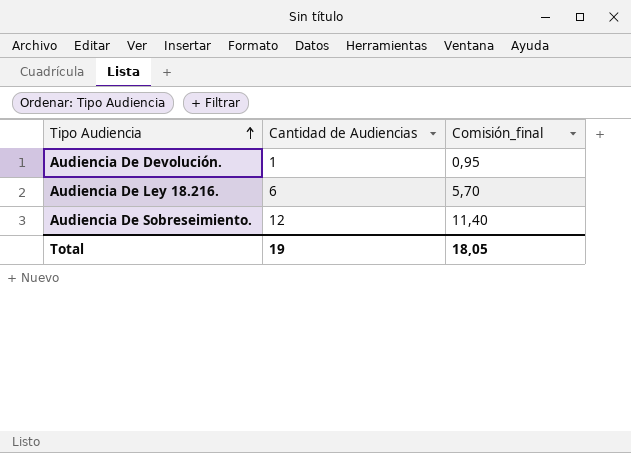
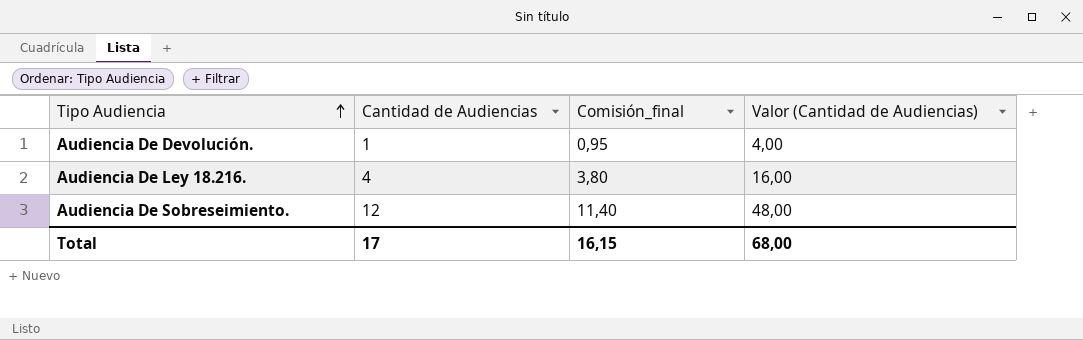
column Valor (Cantidad de Audiencias) | formula: none -> [Cantidad de Audiencias] * 4
Audiencia De Ley 18.216. | Cantidad de Audiencias: 6 -> 4
Audiencia De Ley 18.216. | Comisión_final: 5,70 -> 3,80
Total | Cantidad de Audiencias: 19 -> 17
Total | Comisión_final: 18,05 -> 16,15

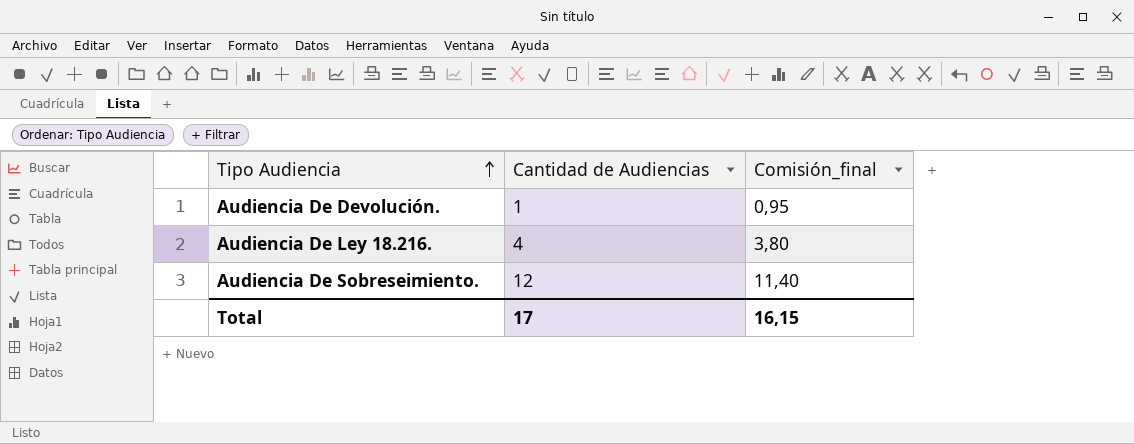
column Valor (Cantidad de Audiencias) | formula: [Cantidad de Audiencias] * 4 -> none

